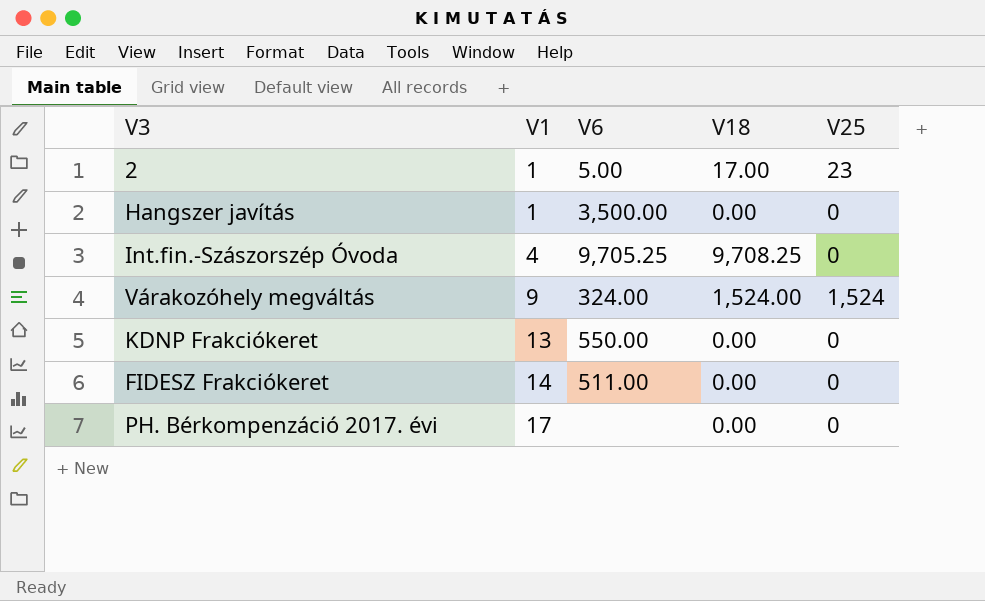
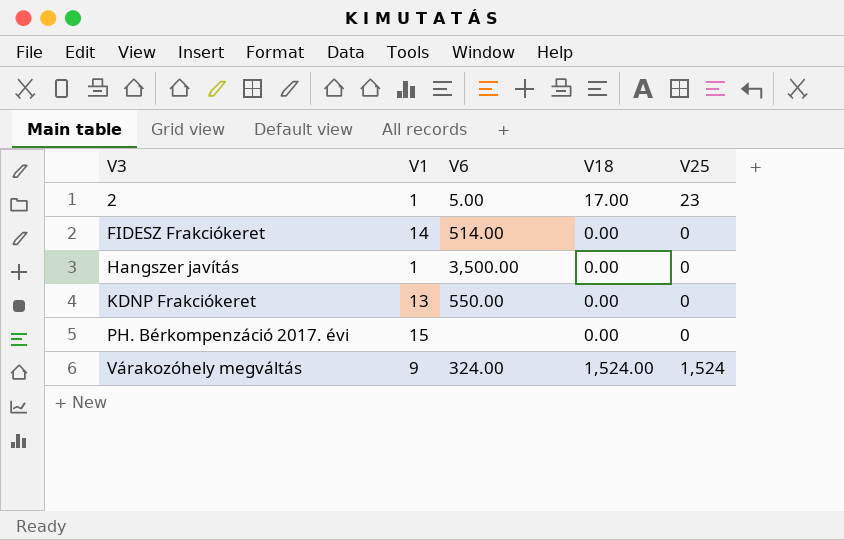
row order: V1 ascending -> V3 ascending
row Int.fin.-Szászorszép Óvoda: 4 | 9,705.25 | 9,708.25 | 0 -> none
FIDESZ Frakciókeret | V6: 511.00 -> 514.00
PH. Bérkompenzáció 2017. évi | V1: 17 -> 15

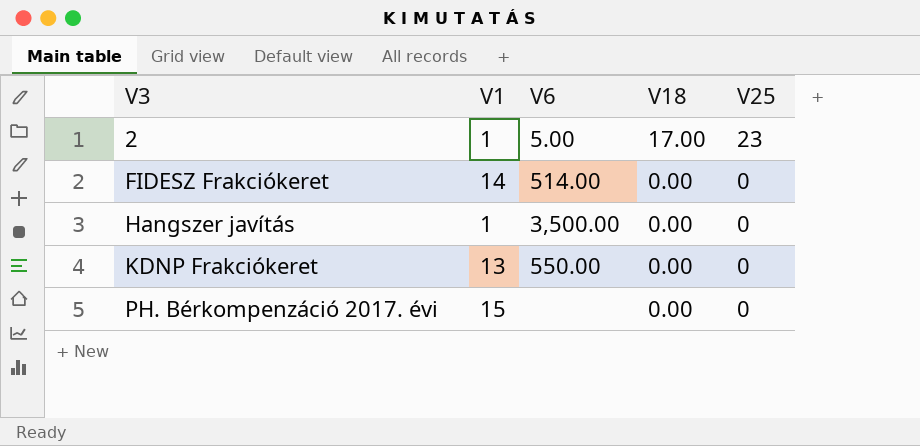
row Várakozóhely megváltás: 9 | 324.00 | 1,524.00 | 1,524 -> none

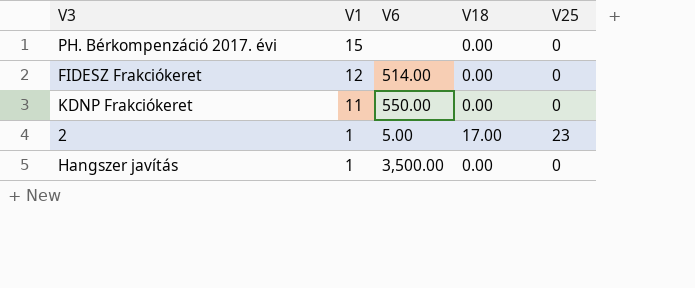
row order: V3 ascending -> V1 descending
FIDESZ Frakciókeret | V1: 14 -> 12
KDNP Frakciókeret | V1: 13 -> 11

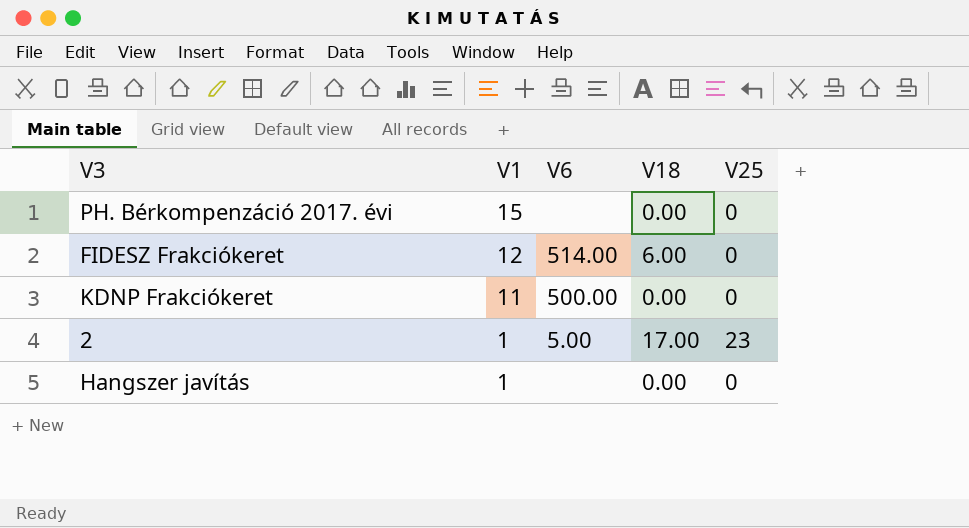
FIDESZ Frakciókeret | V18: 0.00 -> 6.00
KDNP Frakciókeret | V6: 550.00 -> 500.00
Hangszer javítás | V6: 3,500.00 -> none

